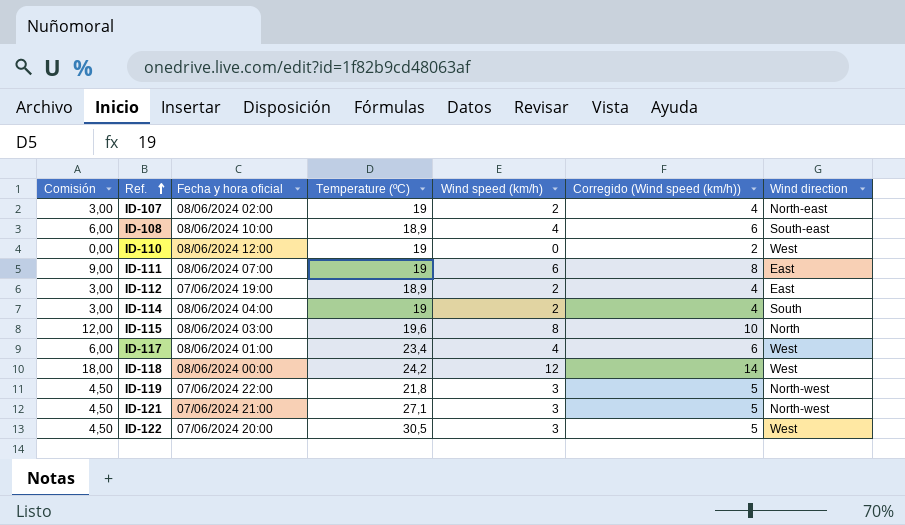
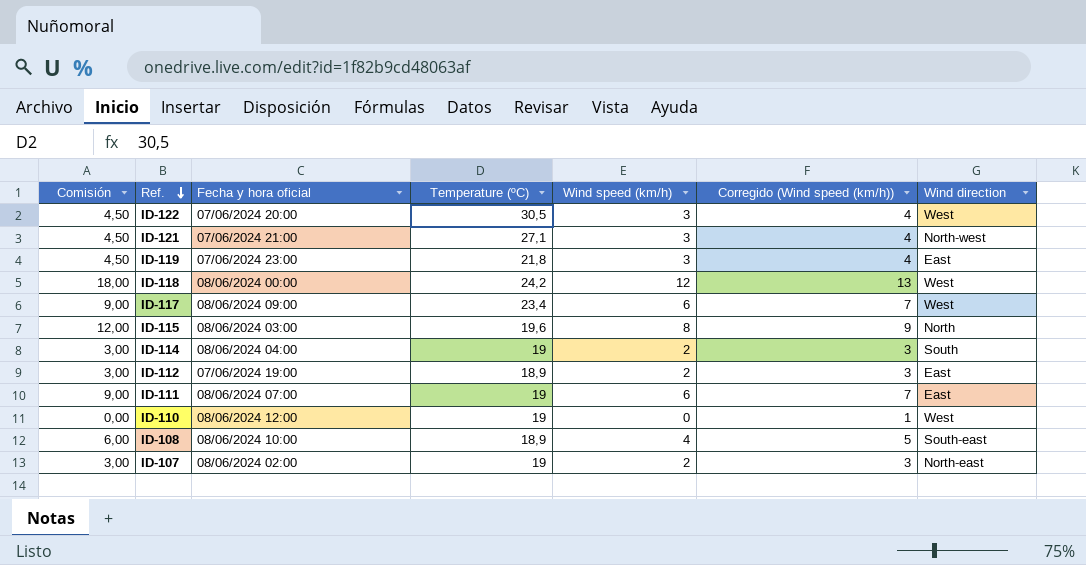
row order: Ref. ascending -> Ref. descending
column Corregido (Wind speed (km/h)) | formula: [Wind speed (km/h)] + 2 -> [Wind speed (km/h)] + 1
ID-119 | Fecha y hora oficial: 07/06/2024 22:00 -> 07/06/2024 23:00
ID-119 | Wind direction: North-west -> East
ID-117 | Comisión: 6,00 -> 9,00
ID-117 | Fecha y hora oficial: 08/06/2024 01:00 -> 08/06/2024 09:00
ID-117 | Wind speed (km/h): 4 -> 6

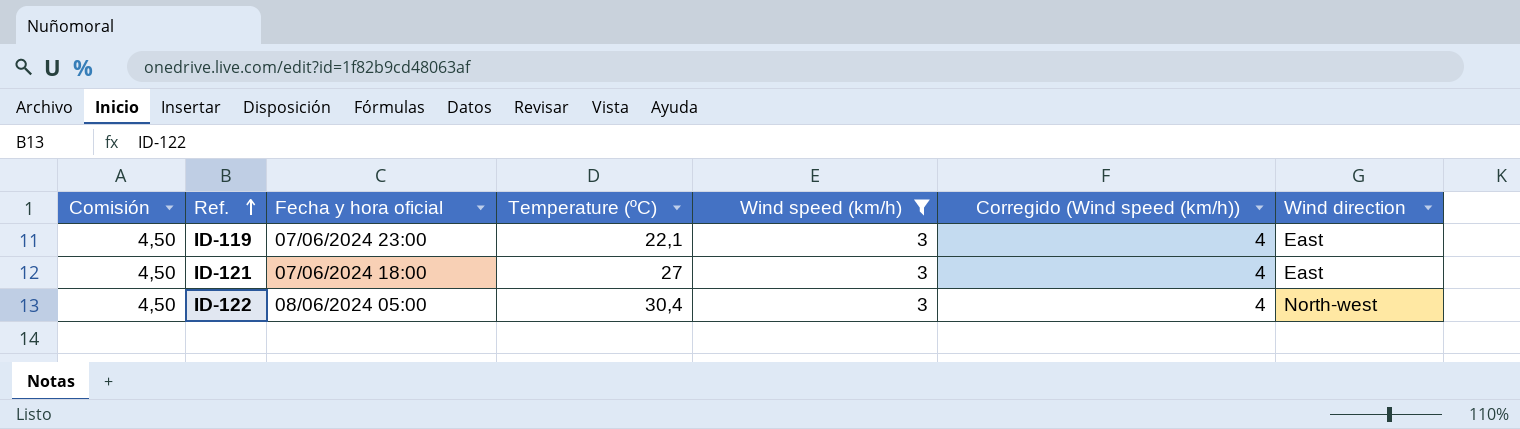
filter: none -> Wind speed (km/h) = 3
row order: Ref. descending -> Ref. ascending
ID-119 | Temperature (ºC): 21,8 -> 22,1
ID-121 | Fecha y hora oficial: 07/06/2024 21:00 -> 07/06/2024 18:00
ID-121 | Temperature (ºC): 27,1 -> 27
ID-121 | Wind direction: North-west -> East
ID-122 | Fecha y hora oficial: 07/06/2024 20:00 -> 08/06/2024 05:00
ID-122 | Temperature (ºC): 30,5 -> 30,4
ID-122 | Wind direction: West -> North-west

